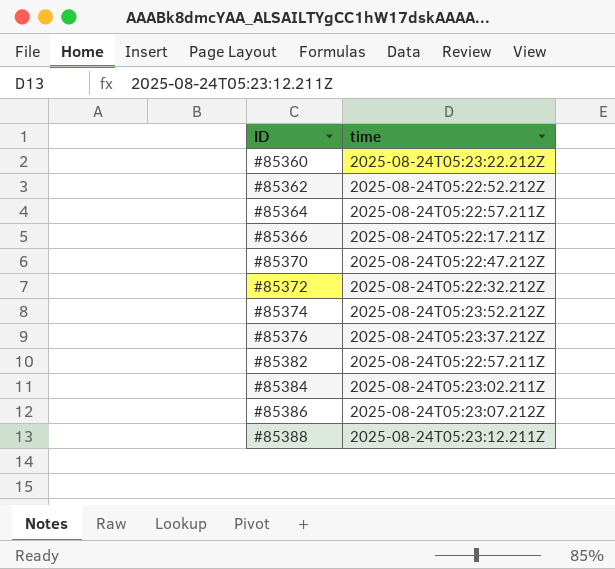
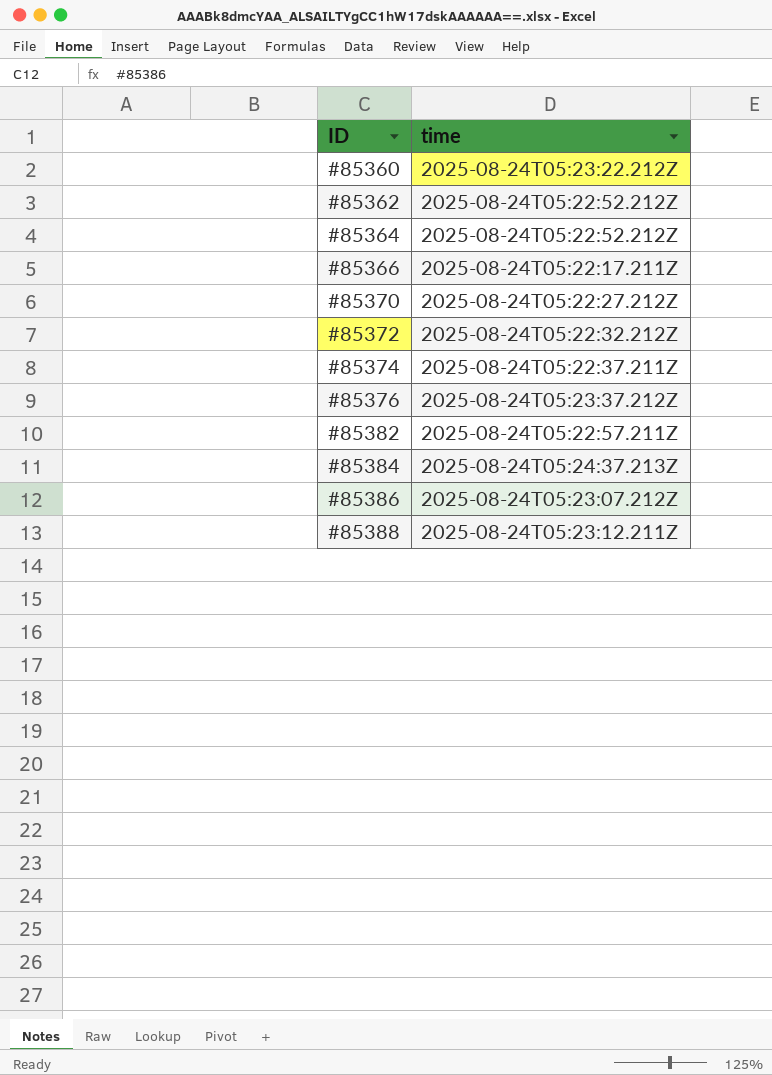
#85364 | time: 2025-08-24T05:22:57.211Z -> 2025-08-24T05:22:52.212Z
#85370 | time: 2025-08-24T05:22:47.212Z -> 2025-08-24T05:22:27.212Z
#85374 | time: 2025-08-24T05:23:52.212Z -> 2025-08-24T05:22:37.211Z
#85384 | time: 2025-08-24T05:23:02.211Z -> 2025-08-24T05:24:37.213Z

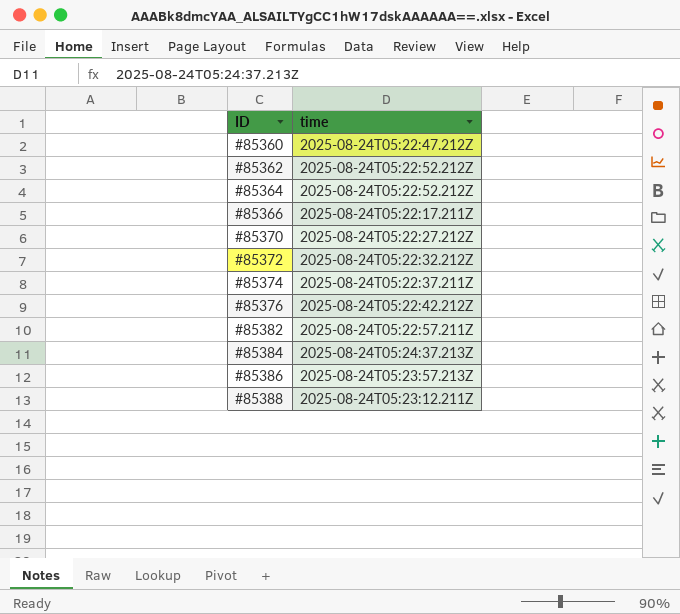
#85360 | time: 2025-08-24T05:23:22.212Z -> 2025-08-24T05:22:47.212Z
#85376 | time: 2025-08-24T05:23:37.212Z -> 2025-08-24T05:22:42.212Z
#85386 | time: 2025-08-24T05:23:07.212Z -> 2025-08-24T05:23:57.213Z

